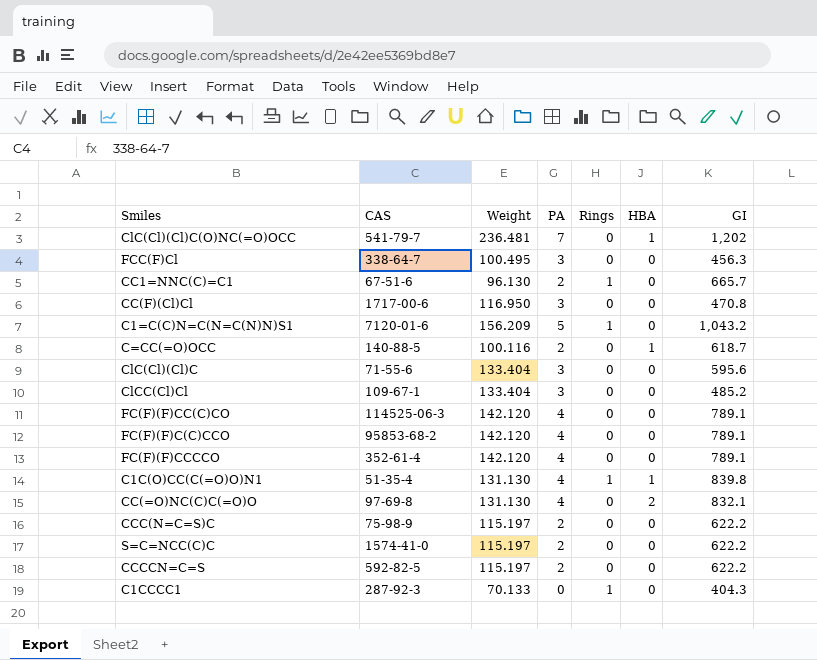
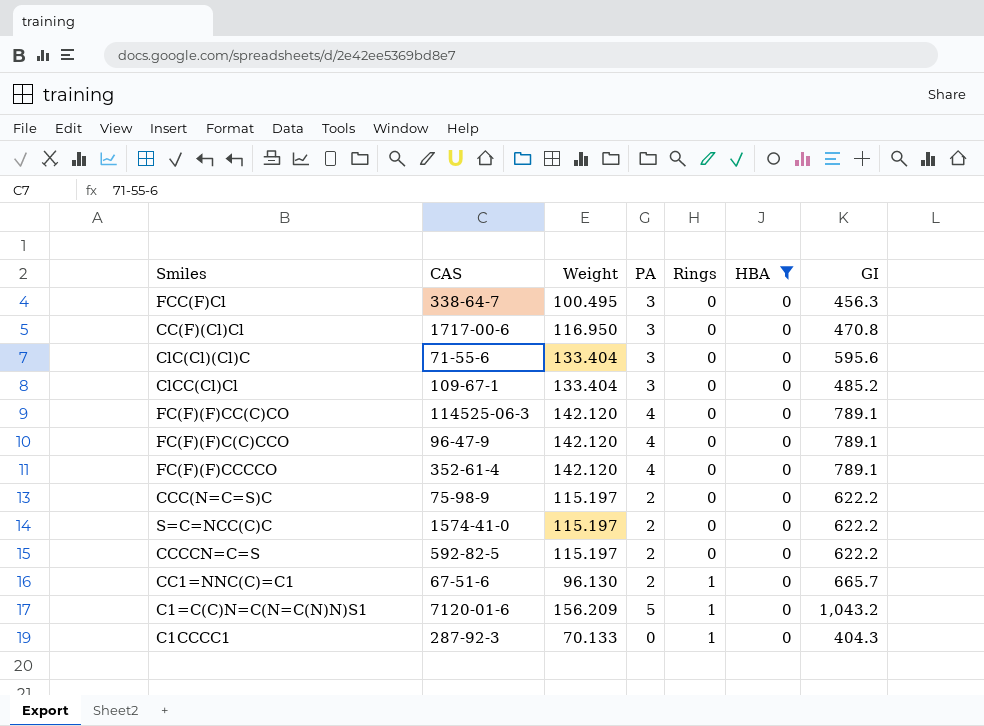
filter: none -> HBA = 0
row order: none -> Rings ascending
FC(F)(F)C(C)CCO | CAS: 95853-68-2 -> 96-47-9

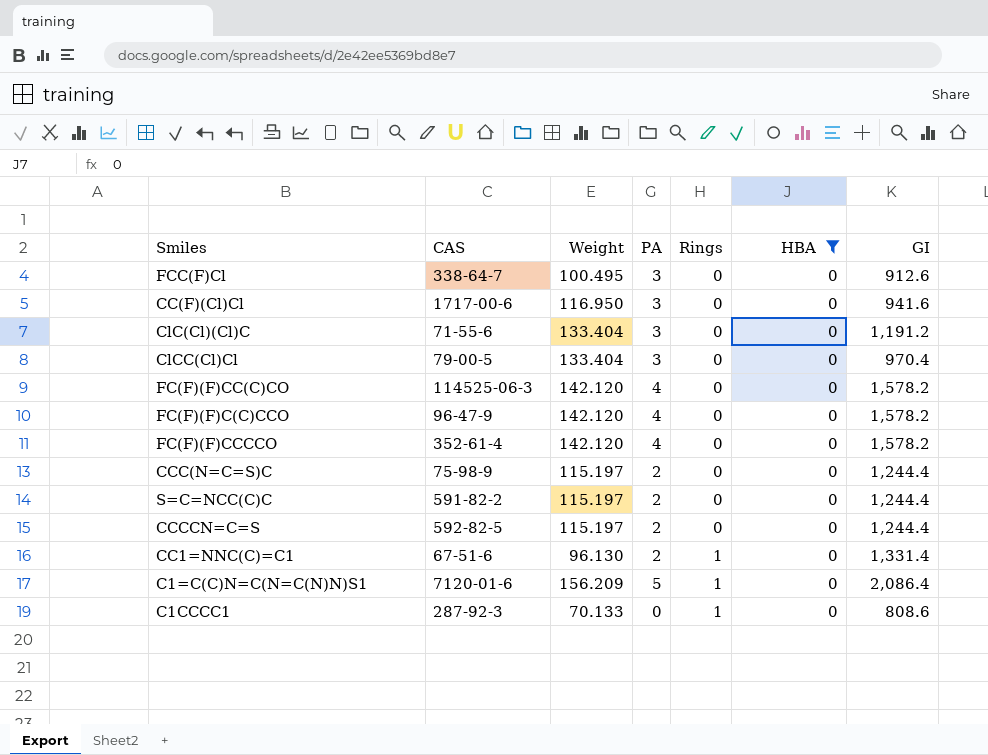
FCC(F)Cl | GI: 456.3 -> 912.6
CC(F)(Cl)Cl | GI: 470.8 -> 941.6
ClC(Cl)(Cl)C | GI: 595.6 -> 1,191.2
ClCC(Cl)Cl | CAS: 109-67-1 -> 79-00-5
ClCC(Cl)Cl | GI: 485.2 -> 970.4
FC(F)(F)CC(C)CO | GI: 789.1 -> 1,578.2
FC(F)(F)C(C)CCO | GI: 789.1 -> 1,578.2
FC(F)(F)CCCCO | GI: 789.1 -> 1,578.2
CCC(N=C=S)C | GI: 622.2 -> 1,244.4
S=C=NCC(C)C | CAS: 1574-41-0 -> 591-82-2
S=C=NCC(C)C | GI: 622.2 -> 1,244.4
CCCCN=C=S | GI: 622.2 -> 1,244.4
CC1=NNC(C)=C1 | GI: 665.7 -> 1,331.4
C1=C(C)N=C(N=C(N)N)S1 | GI: 1,043.2 -> 2,086.4
C1CCCC1 | GI: 404.3 -> 808.6

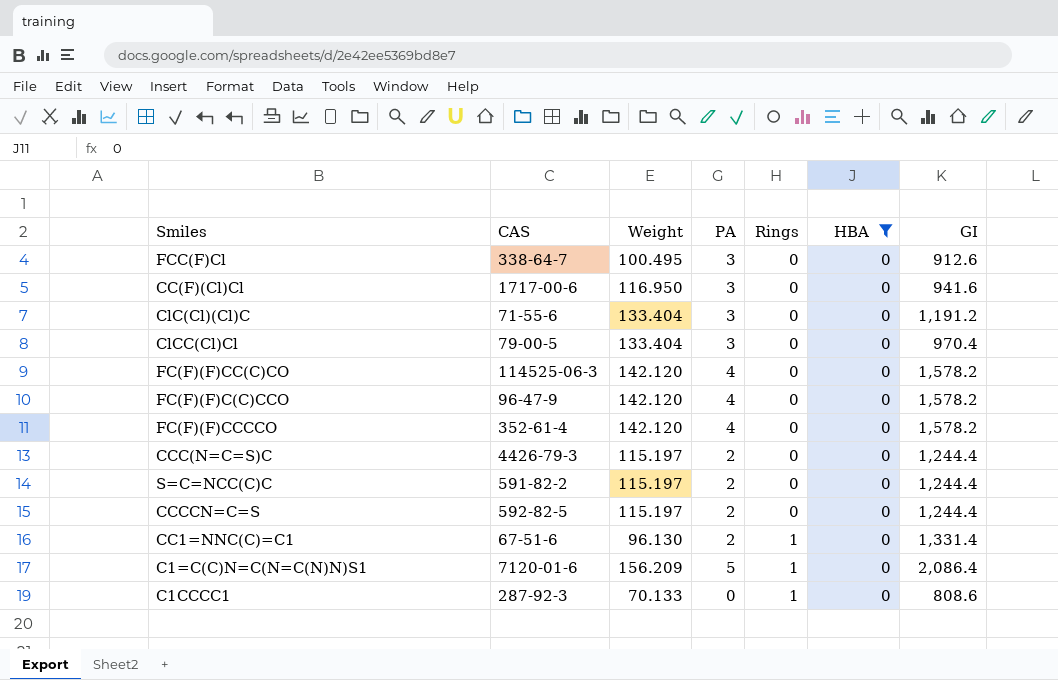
CCC(N=C=S)C | CAS: 75-98-9 -> 4426-79-3

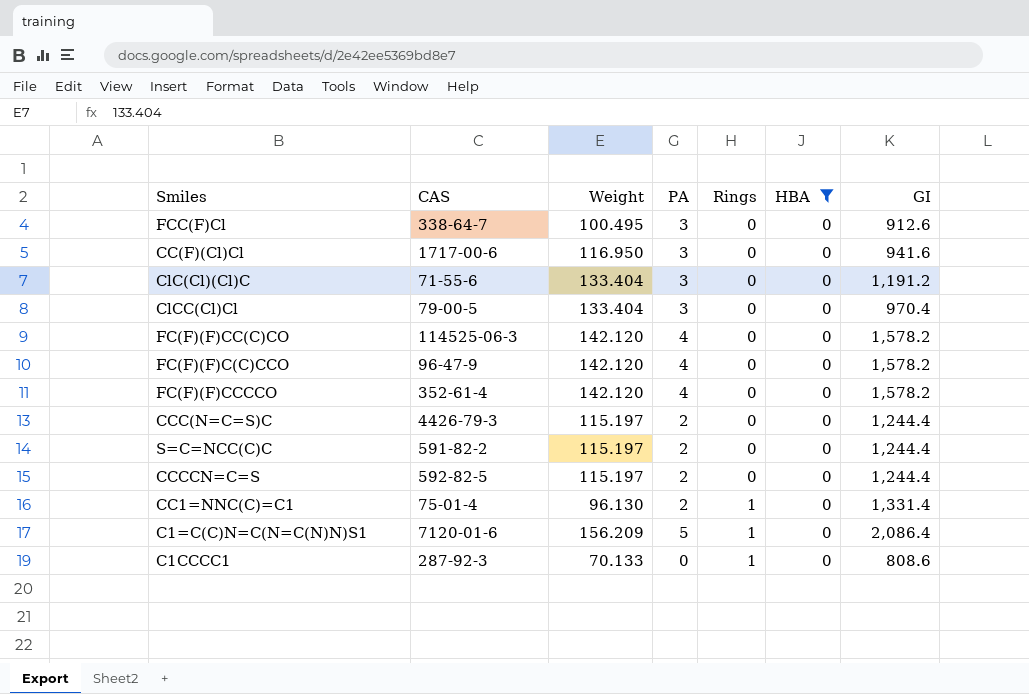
CC1=NNC(C)=C1 | CAS: 67-51-6 -> 75-01-4

